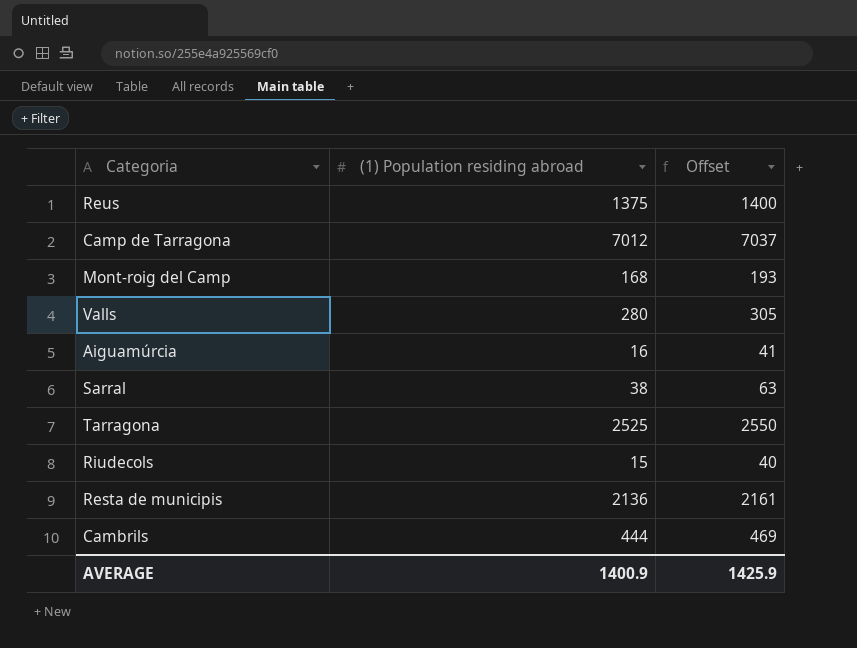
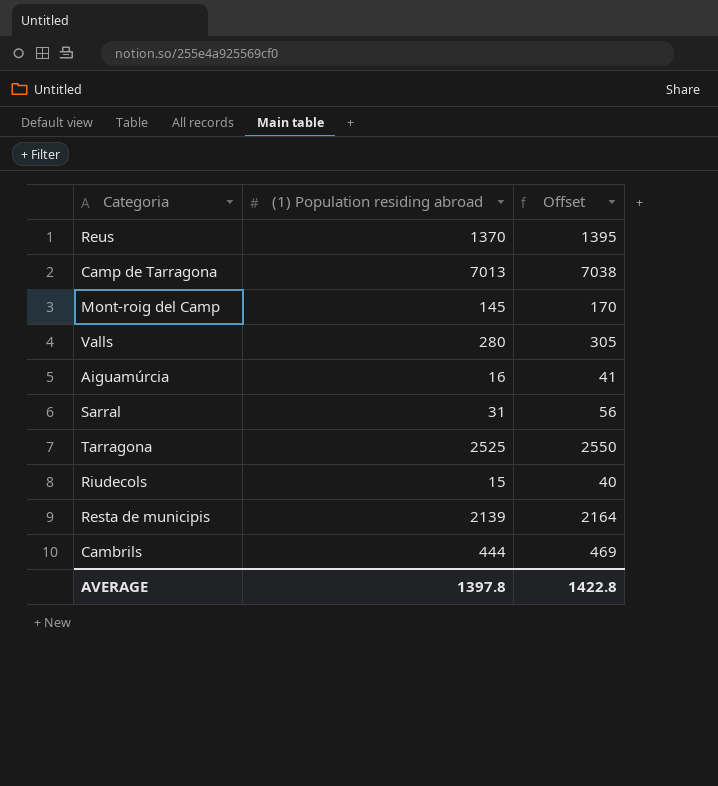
Reus | (1) Population residing abroad: 1375 -> 1370
Reus | Offset: 1400 -> 1395
Camp de Tarragona | (1) Population residing abroad: 7012 -> 7013
Camp de Tarragona | Offset: 7037 -> 7038
Mont-roig del Camp | (1) Population residing abroad: 168 -> 145
Mont-roig del Camp | Offset: 193 -> 170
Sarral | (1) Population residing abroad: 38 -> 31
Sarral | Offset: 63 -> 56
Resta de municipis | (1) Population residing abroad: 2136 -> 2139
Resta de municipis | Offset: 2161 -> 2164
AVERAGE | (1) Population residing abroad: 1400.9 -> 1397.8
AVERAGE | Offset: 1425.9 -> 1422.8

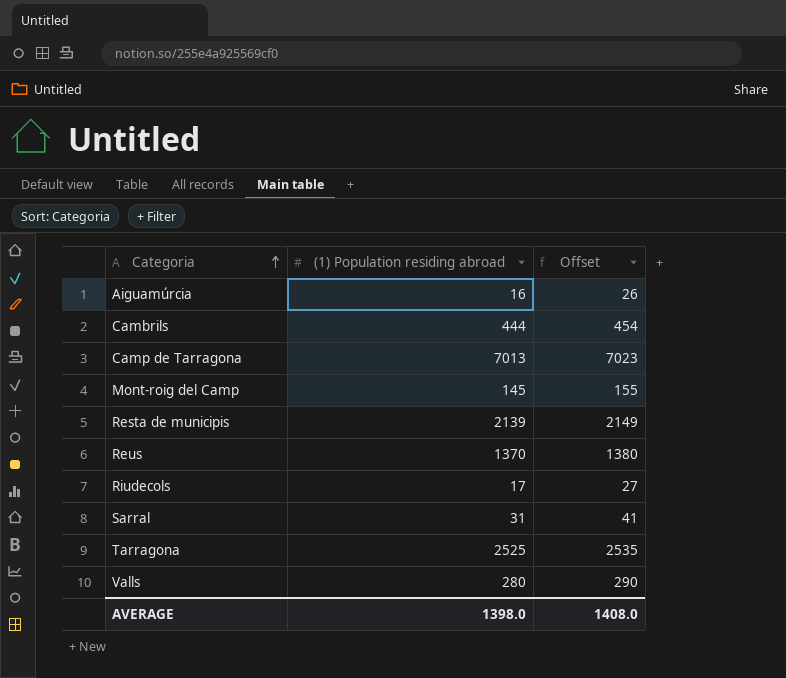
row order: none -> Categoria ascending
column Offset | formula: [(1) Population residing abroad] + 25 -> [(1) Population residing abroad] + 10
Riudecols | (1) Population residing abroad: 15 -> 17
AVERAGE | (1) Population residing abroad: 1397.8 -> 1398.0
AVERAGE | Offset: 1422.8 -> 1408.0

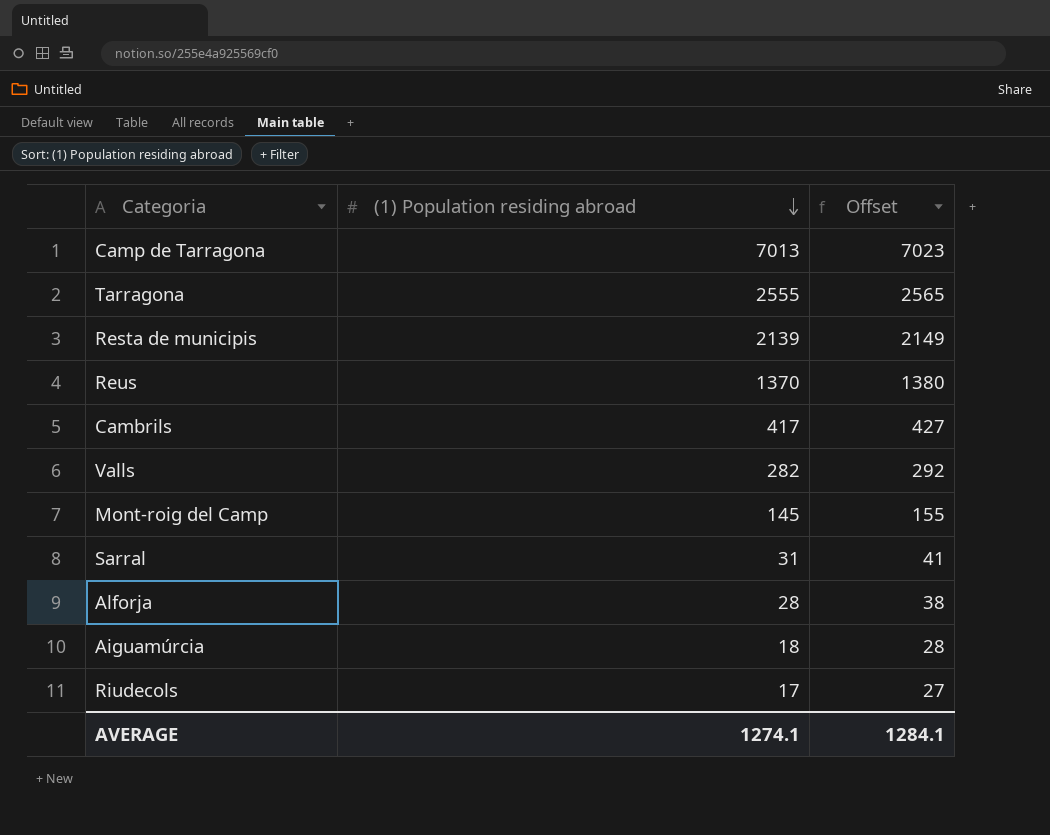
row order: Categoria ascending -> (1) Population residing abroad descending
Tarragona | (1) Population residing abroad: 2525 -> 2555
Tarragona | Offset: 2535 -> 2565
Cambrils | (1) Population residing abroad: 444 -> 417
Cambrils | Offset: 454 -> 427
Valls | (1) Population residing abroad: 280 -> 282
Valls | Offset: 290 -> 292
row Alforja: none -> 28 | 38
Aiguamúrcia | (1) Population residing abroad: 16 -> 18
Aiguamúrcia | Offset: 26 -> 28
AVERAGE | (1) Population residing abroad: 1398.0 -> 1274.1
AVERAGE | Offset: 1408.0 -> 1284.1

